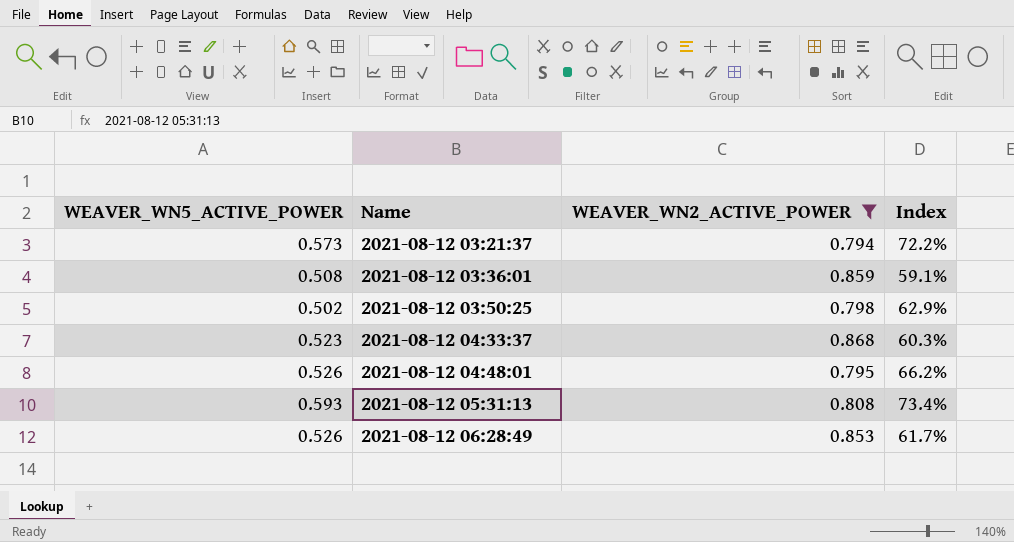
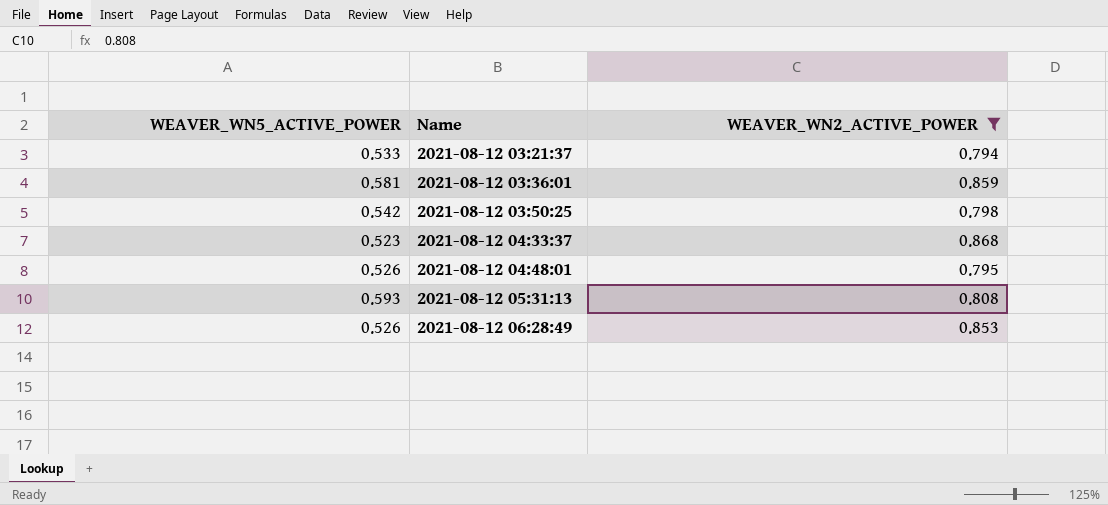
column Index | formula: [WEAVER_WN5_ACTIVE_POWER] / [WEAVER_WN2_ACTIVE_POWER] -> none
2021-08-12 03:21:37 | WEAVER_WN5_ACTIVE_POWER: 0.573 -> 0.533
2021-08-12 03:36:01 | WEAVER_WN5_ACTIVE_POWER: 0.508 -> 0.581
2021-08-12 03:50:25 | WEAVER_WN5_ACTIVE_POWER: 0.502 -> 0.542

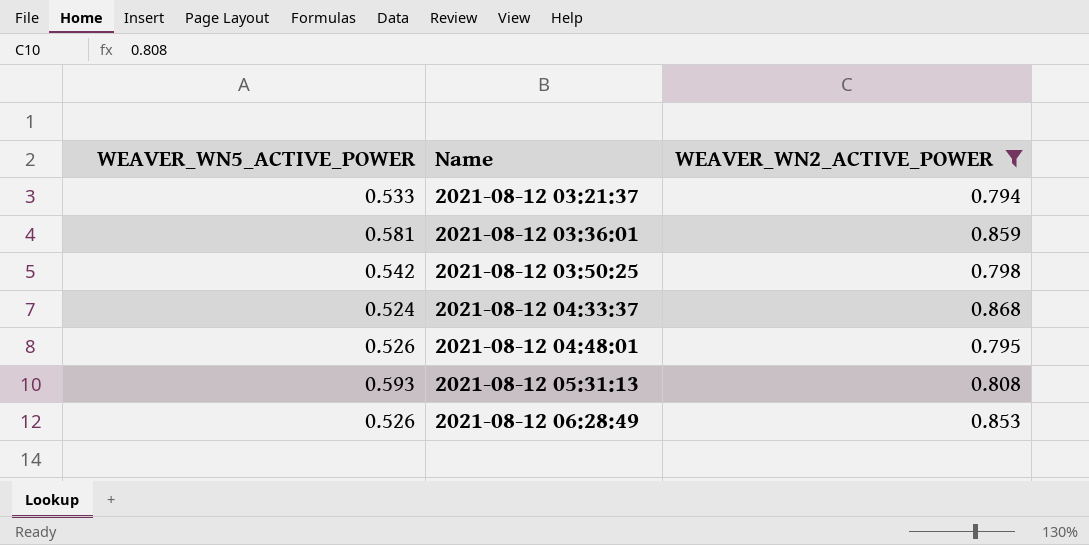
2021-08-12 04:33:37 | WEAVER_WN5_ACTIVE_POWER: 0.523 -> 0.524

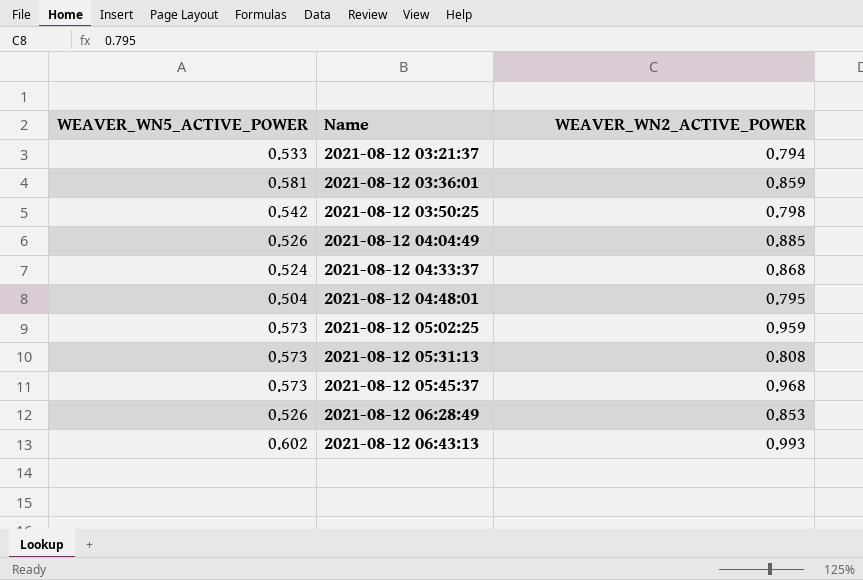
filter: WEAVER_WN2_ACTIVE_POWER <= 0.868 -> none
2021-08-12 04:48:01 | WEAVER_WN5_ACTIVE_POWER: 0.526 -> 0.504
2021-08-12 05:31:13 | WEAVER_WN5_ACTIVE_POWER: 0.593 -> 0.573

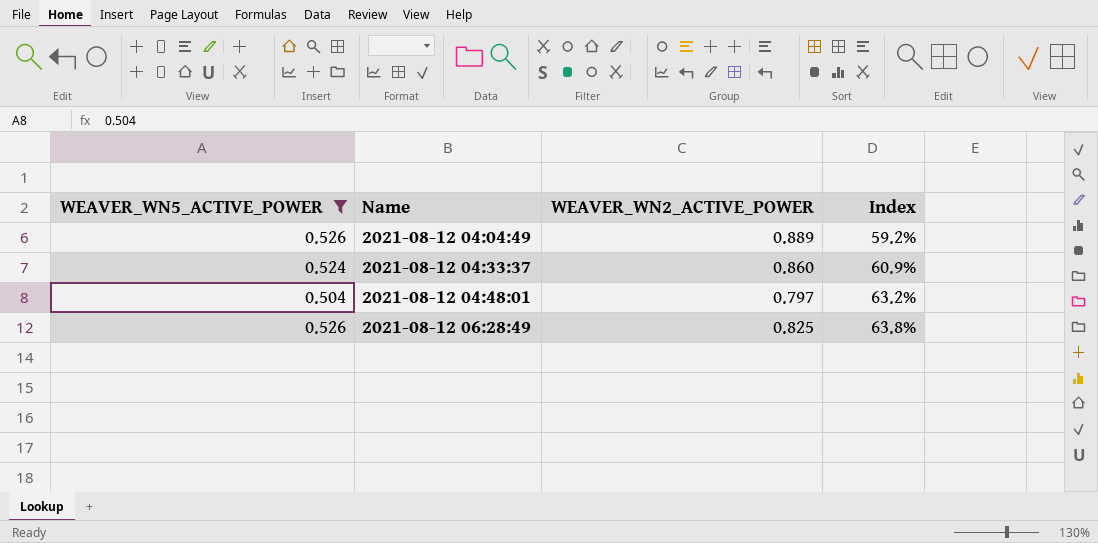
filter: none -> WEAVER_WN5_ACTIVE_POWER <= 0.526
column Index | formula: none -> [WEAVER_WN5_ACTIVE_POWER] / [WEAVER_WN2_ACTIVE_POWER]
2021-08-12 04:04:49 | WEAVER_WN2_ACTIVE_POWER: 0.885 -> 0.889
2021-08-12 04:33:37 | WEAVER_WN2_ACTIVE_POWER: 0.868 -> 0.860
2021-08-12 04:48:01 | WEAVER_WN2_ACTIVE_POWER: 0.795 -> 0.797
2021-08-12 06:28:49 | WEAVER_WN2_ACTIVE_POWER: 0.853 -> 0.825

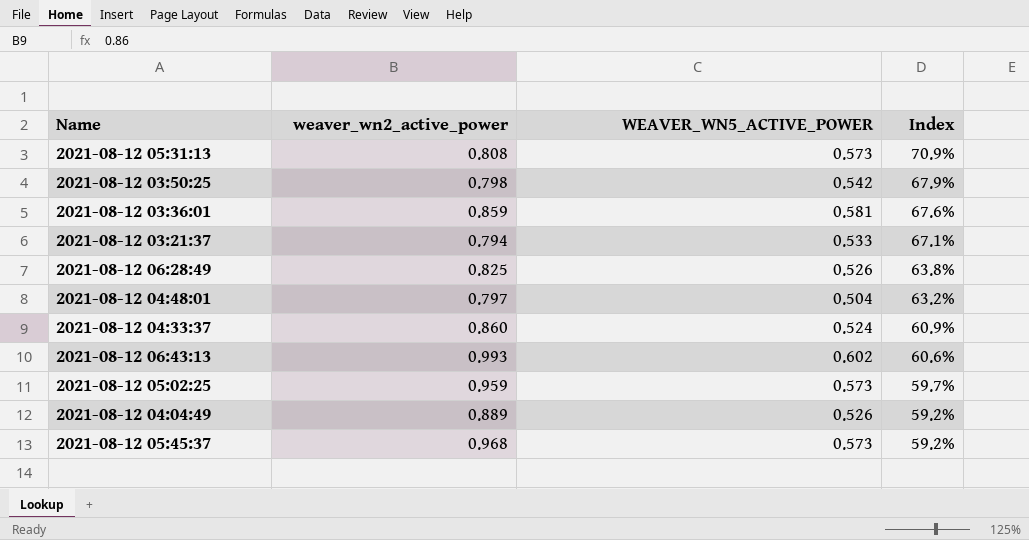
filter: WEAVER_WN5_ACTIVE_POWER <= 0.526 -> none
row order: Name ascending -> Index descending
column name: WEAVER_WN2_ACTIVE_POWER -> weaver_wn2_active_power
column WEAVER_WN5_ACTIVE_POWER | position: 1 -> 3

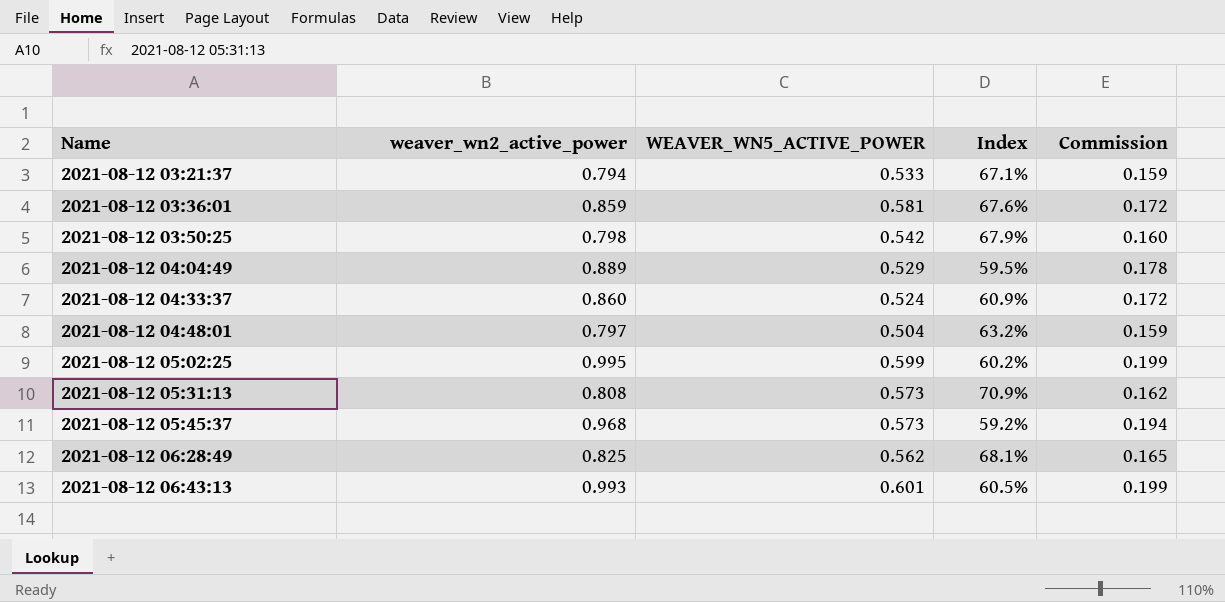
row order: Index descending -> Name ascending
column Commission | formula: none -> [weaver_wn2_active_power] * 0.2
2021-08-12 04:04:49 | WEAVER_WN5_ACTIVE_POWER: 0.526 -> 0.529
2021-08-12 04:04:49 | Index: 59.2% -> 59.5%
2021-08-12 05:02:25 | weaver_wn2_active_power: 0.959 -> 0.995
2021-08-12 05:02:25 | WEAVER_WN5_ACTIVE_POWER: 0.573 -> 0.599
2021-08-12 05:02:25 | Index: 59.7% -> 60.2%
2021-08-12 06:28:49 | WEAVER_WN5_ACTIVE_POWER: 0.526 -> 0.562
2021-08-12 06:28:49 | Index: 63.8% -> 68.1%
2021-08-12 06:43:13 | WEAVER_WN5_ACTIVE_POWER: 0.602 -> 0.601
2021-08-12 06:43:13 | Index: 60.6% -> 60.5%

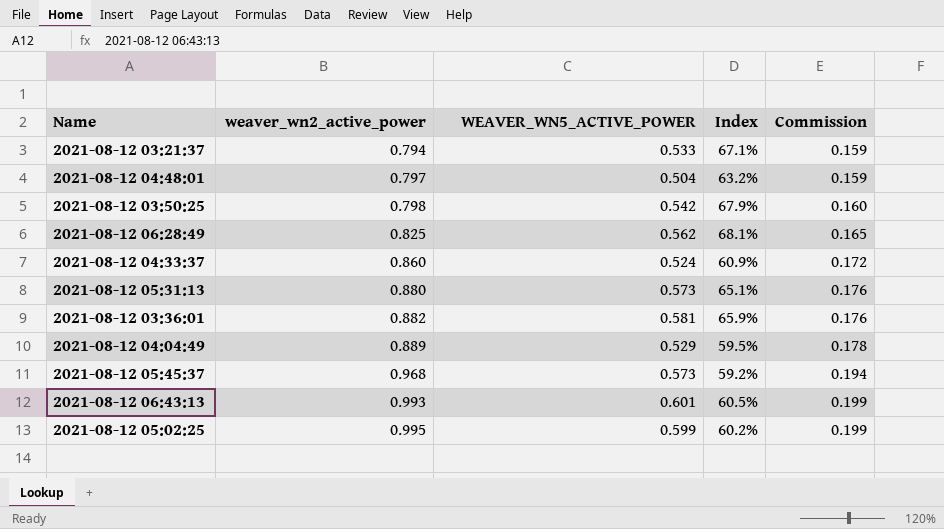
row order: Name ascending -> weaver_wn2_active_power ascending
2021-08-12 05:31:13 | weaver_wn2_active_power: 0.808 -> 0.880
2021-08-12 05:31:13 | Index: 70.9% -> 65.1%
2021-08-12 05:31:13 | Commission: 0.162 -> 0.176
2021-08-12 03:36:01 | weaver_wn2_active_power: 0.859 -> 0.882
2021-08-12 03:36:01 | Index: 67.6% -> 65.9%
2021-08-12 03:36:01 | Commission: 0.172 -> 0.176

